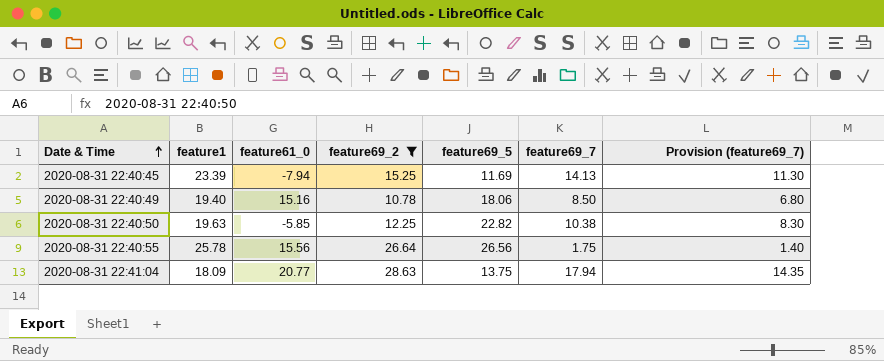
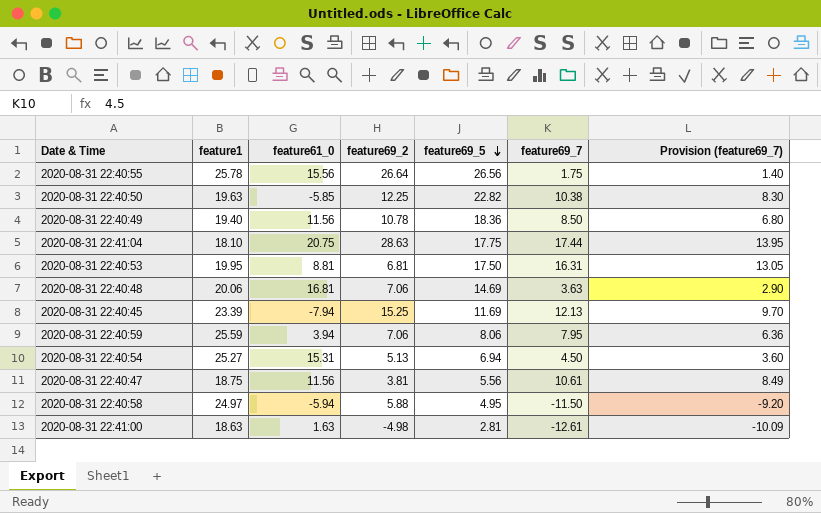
filter: feature69_2 >= 10.78 -> none
row order: Date & Time ascending -> feature69_5 descending
2020-08-31 22:40:49 | feature61_0: 15.16 -> 11.56
2020-08-31 22:40:49 | feature69_5: 18.06 -> 18.36
2020-08-31 22:41:04 | feature1: 18.09 -> 18.10
2020-08-31 22:41:04 | feature61_0: 20.77 -> 20.75
2020-08-31 22:41:04 | feature69_5: 13.75 -> 17.75
2020-08-31 22:41:04 | feature69_7: 17.94 -> 17.44
2020-08-31 22:41:04 | Provision (feature69_7): 14.35 -> 13.95
2020-08-31 22:40:45 | feature69_7: 14.13 -> 12.13
2020-08-31 22:40:45 | Provision (feature69_7): 11.30 -> 9.70

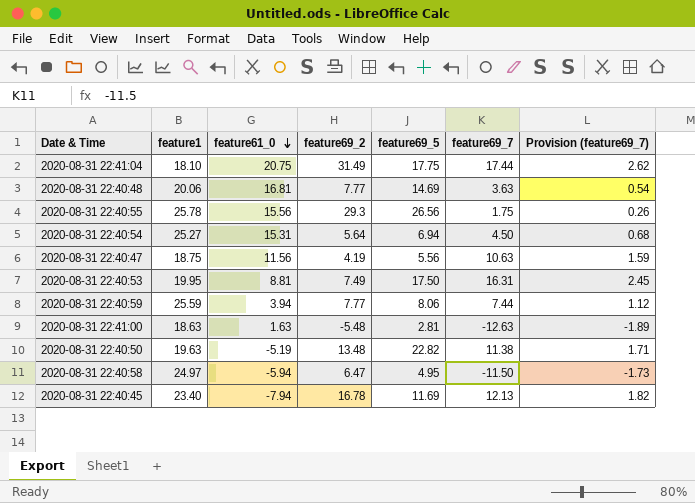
row order: feature69_5 descending -> feature61_0 descending
column Provision (feature69_7) | formula: [feature69_7] * 0.8 -> [feature69_7] * 0.15
row 2020-08-31 22:40:49: 19.40 | 11.56 | 10.78 | 18.36 | 8.50 | 6.80 -> none
2020-08-31 22:41:04 | feature69_2: 28.63 -> 31.49
2020-08-31 22:40:48 | feature69_2: 7.06 -> 7.77
2020-08-31 22:40:55 | feature69_2: 26.64 -> 29.3
2020-08-31 22:40:54 | feature69_2: 5.13 -> 5.64
2020-08-31 22:40:47 | feature69_2: 3.81 -> 4.19
2020-08-31 22:40:47 | feature69_7: 10.61 -> 10.63
2020-08-31 22:40:53 | feature69_2: 6.81 -> 7.49
2020-08-31 22:40:59 | feature69_2: 7.06 -> 7.77
2020-08-31 22:40:59 | feature69_7: 7.95 -> 7.44
2020-08-31 22:41:00 | feature69_2: -4.98 -> -5.48
2020-08-31 22:41:00 | feature69_7: -12.61 -> -12.63
2020-08-31 22:40:50 | feature61_0: -5.85 -> -5.19
2020-08-31 22:40:50 | feature69_2: 12.25 -> 13.48
2020-08-31 22:40:50 | feature69_7: 10.38 -> 11.38
2020-08-31 22:40:58 | feature69_2: 5.88 -> 6.47
2020-08-31 22:40:45 | feature1: 23.39 -> 23.40
2020-08-31 22:40:45 | feature69_2: 15.25 -> 16.78

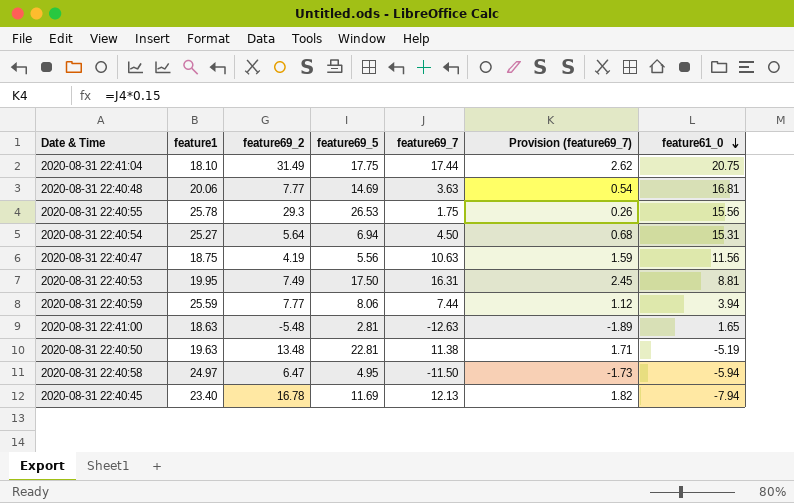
column feature61_0 | position: 3 -> 7
2020-08-31 22:40:55 | feature69_5: 26.56 -> 26.53
2020-08-31 22:41:00 | feature61_0: 1.63 -> 1.65
2020-08-31 22:40:50 | feature69_5: 22.82 -> 22.81

